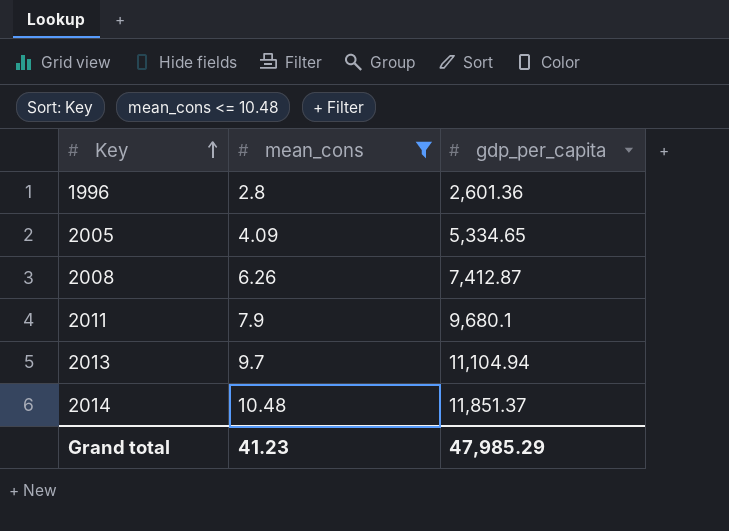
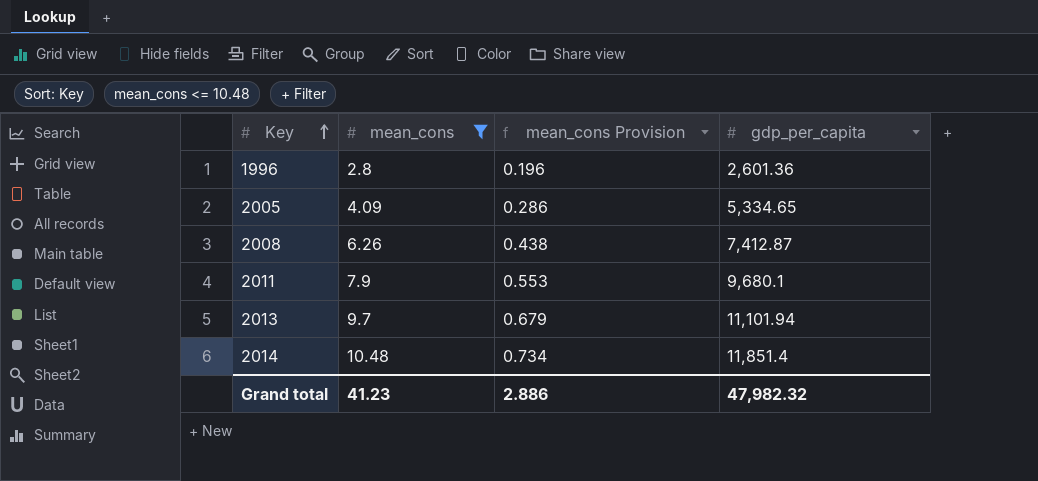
column mean_cons Provision | formula: none -> [mean_cons] * 0.07
2013 | gdp_per_capita: 11,104.94 -> 11,101.94
2014 | gdp_per_capita: 11,851.37 -> 11,851.4
Grand total | gdp_per_capita: 47,985.29 -> 47,982.32

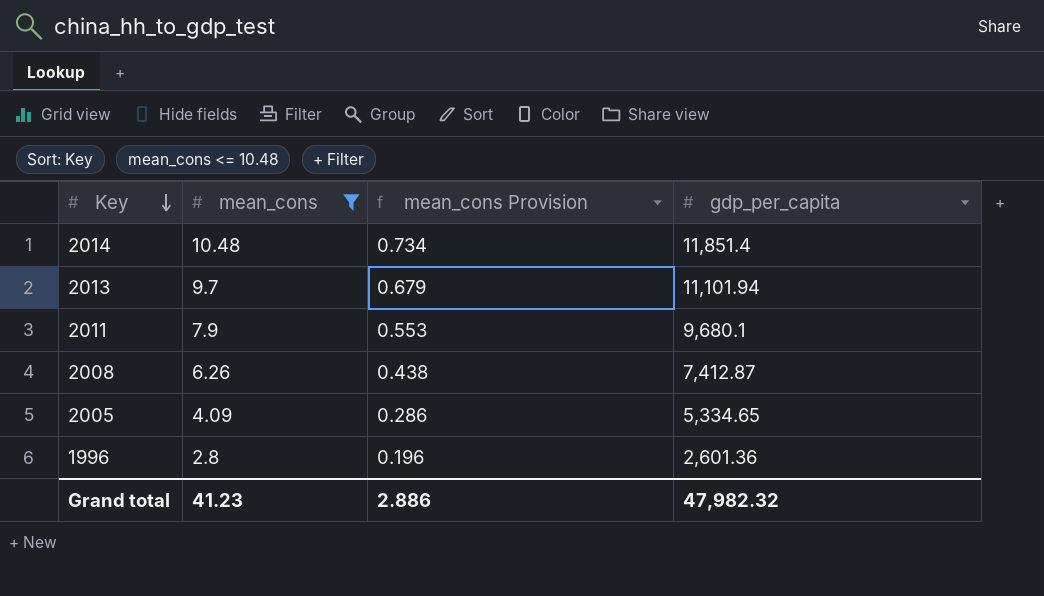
row order: Key ascending -> Key descending

